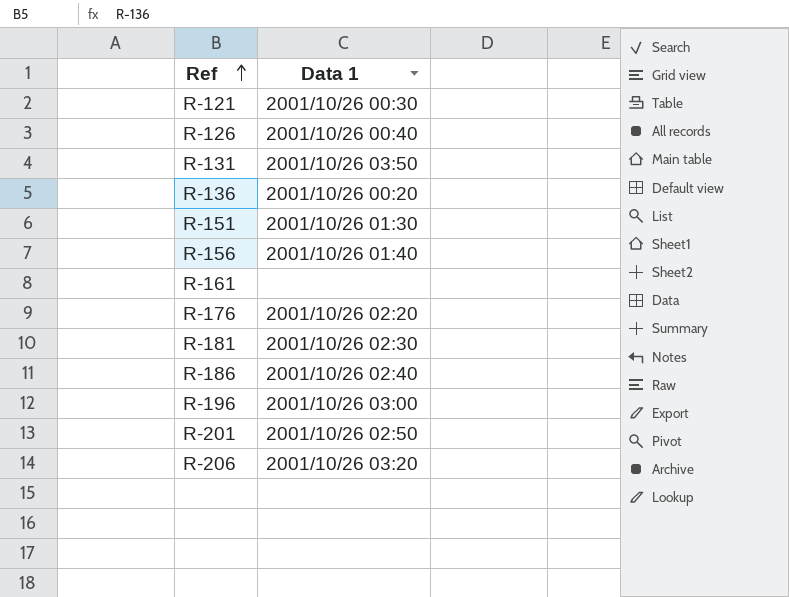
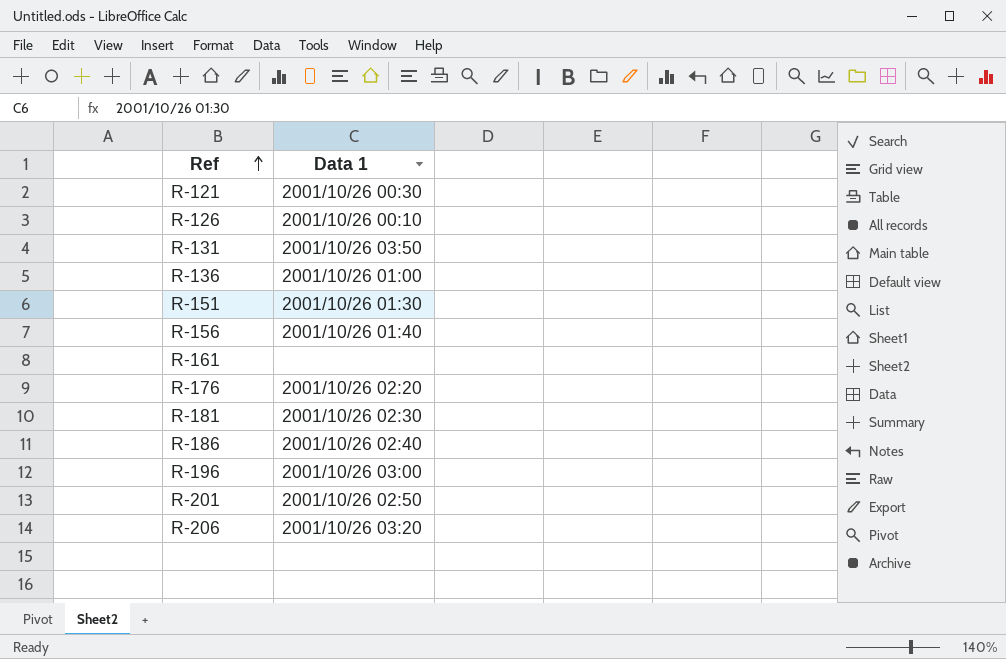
R-126 | Data 1: 2001/10/26 00:40 -> 2001/10/26 00:10
R-136 | Data 1: 2001/10/26 00:20 -> 2001/10/26 01:00

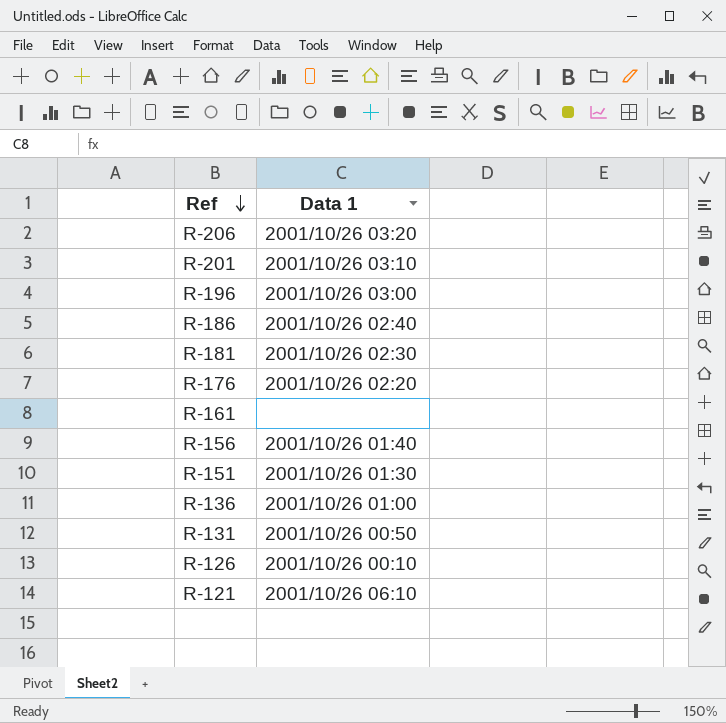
row order: Ref ascending -> Ref descending
R-201 | Data 1: 2001/10/26 02:50 -> 2001/10/26 03:10
R-131 | Data 1: 2001/10/26 03:50 -> 2001/10/26 00:50
R-121 | Data 1: 2001/10/26 00:30 -> 2001/10/26 06:10

